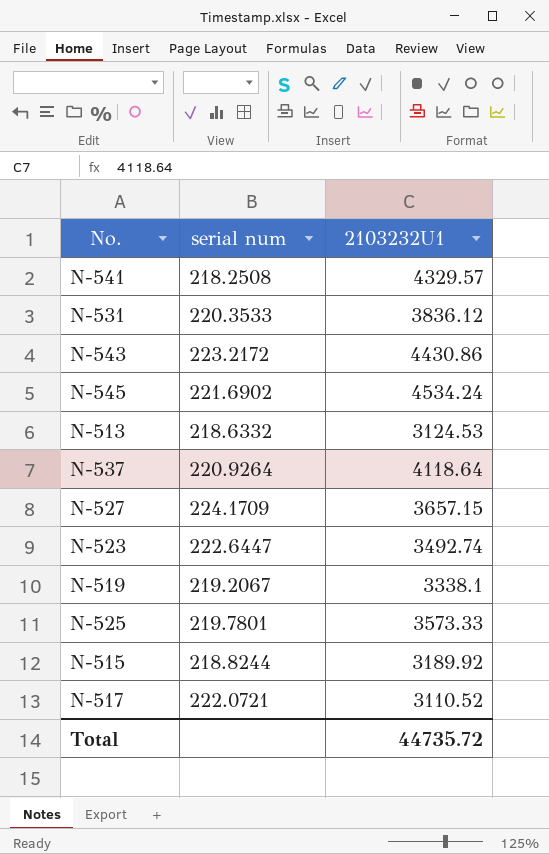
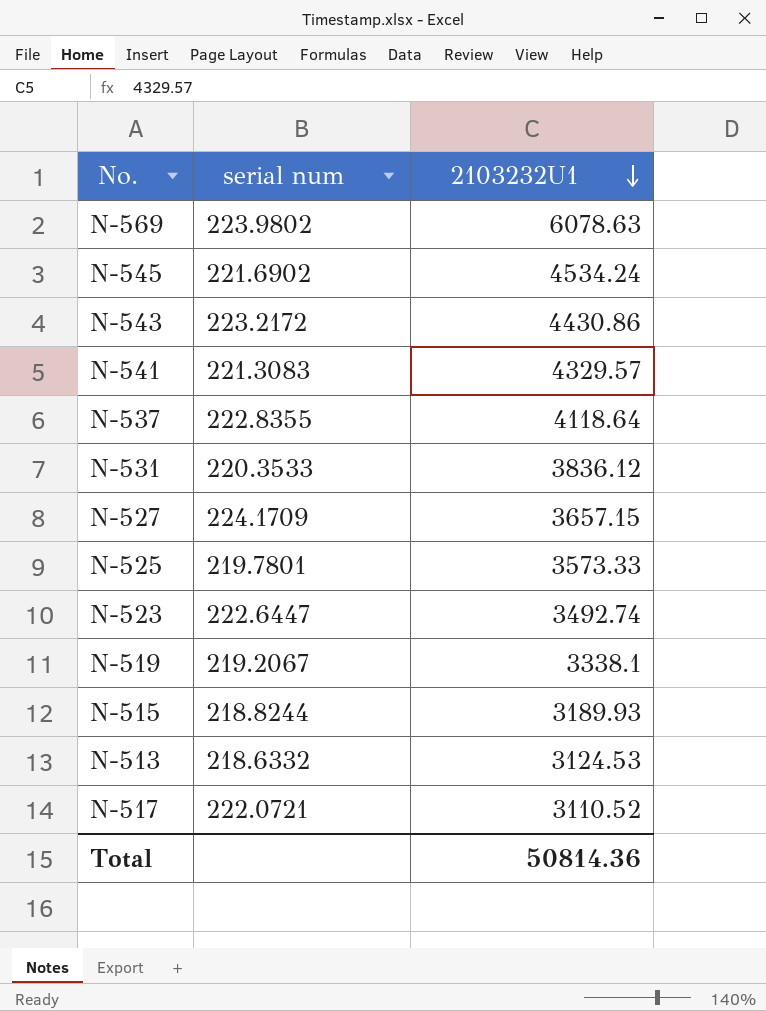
row order: none -> 2103232U1 descending
row N-569: none -> 223.9802 | 6078.63
N-541 | serial num: 218.2508 -> 221.3083
N-537 | serial num: 220.9264 -> 222.8355
N-515 | 2103232U1: 3189.92 -> 3189.93
Total | 2103232U1: 44735.72 -> 50814.36

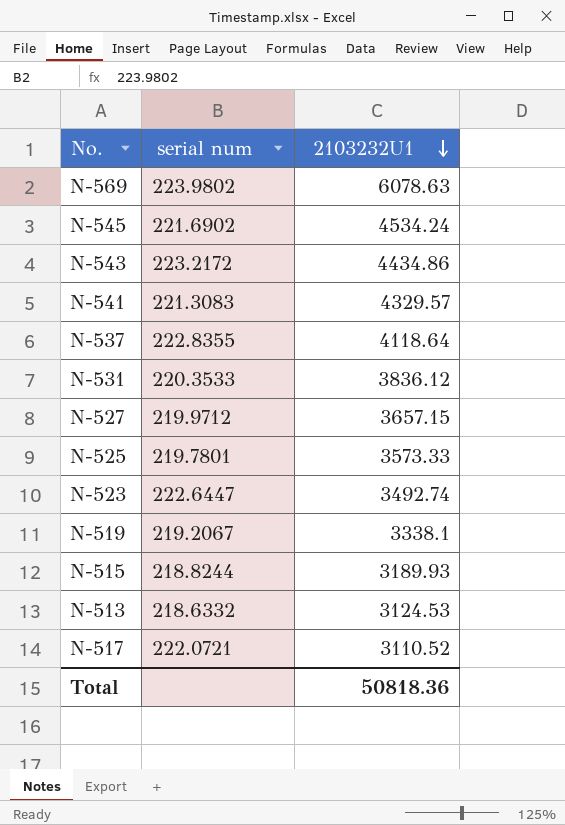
N-543 | 2103232U1: 4430.86 -> 4434.86
N-527 | serial num: 224.1709 -> 219.9712
Total | 2103232U1: 50814.36 -> 50818.36

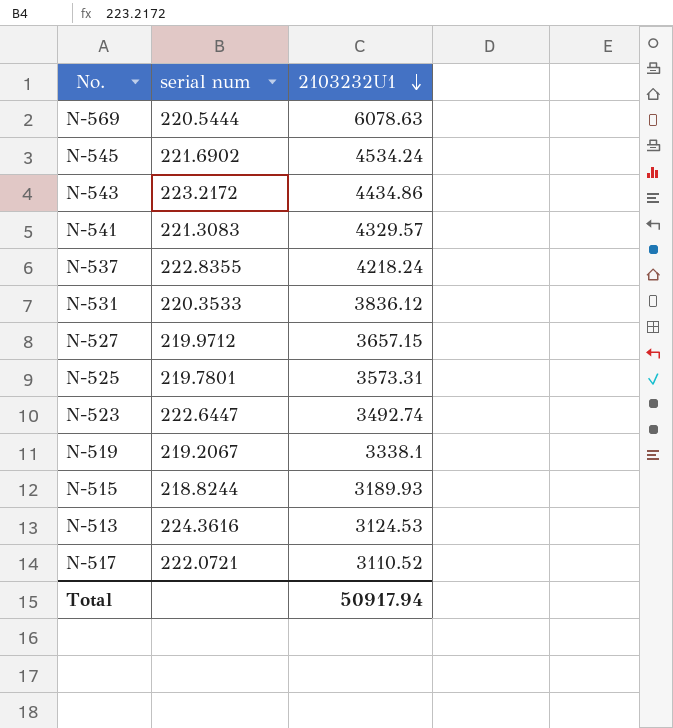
N-569 | serial num: 223.9802 -> 220.5444
N-537 | 2103232U1: 4118.64 -> 4218.24
N-525 | 2103232U1: 3573.33 -> 3573.31
N-513 | serial num: 218.6332 -> 224.3616
Total | 2103232U1: 50818.36 -> 50917.94

